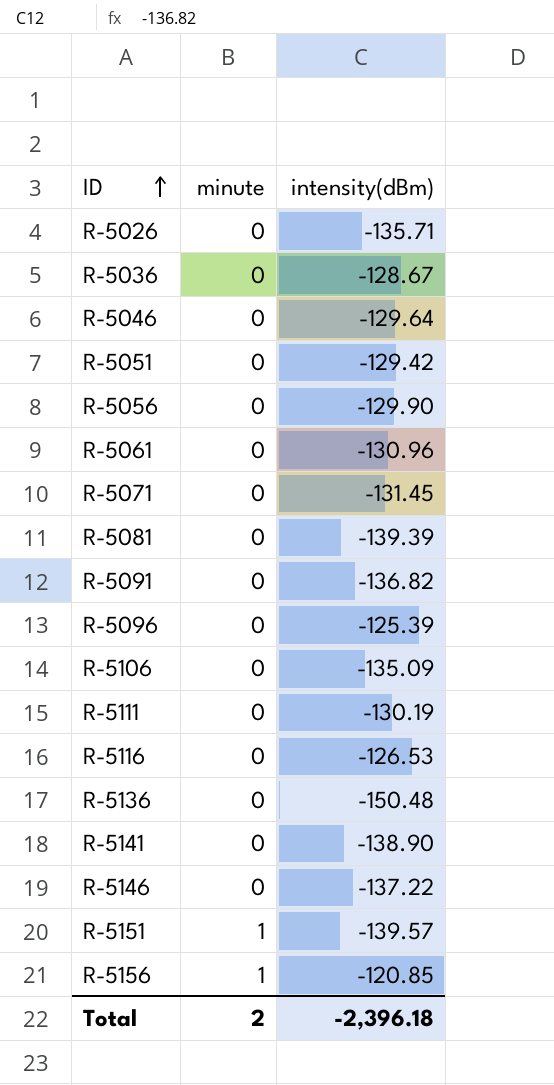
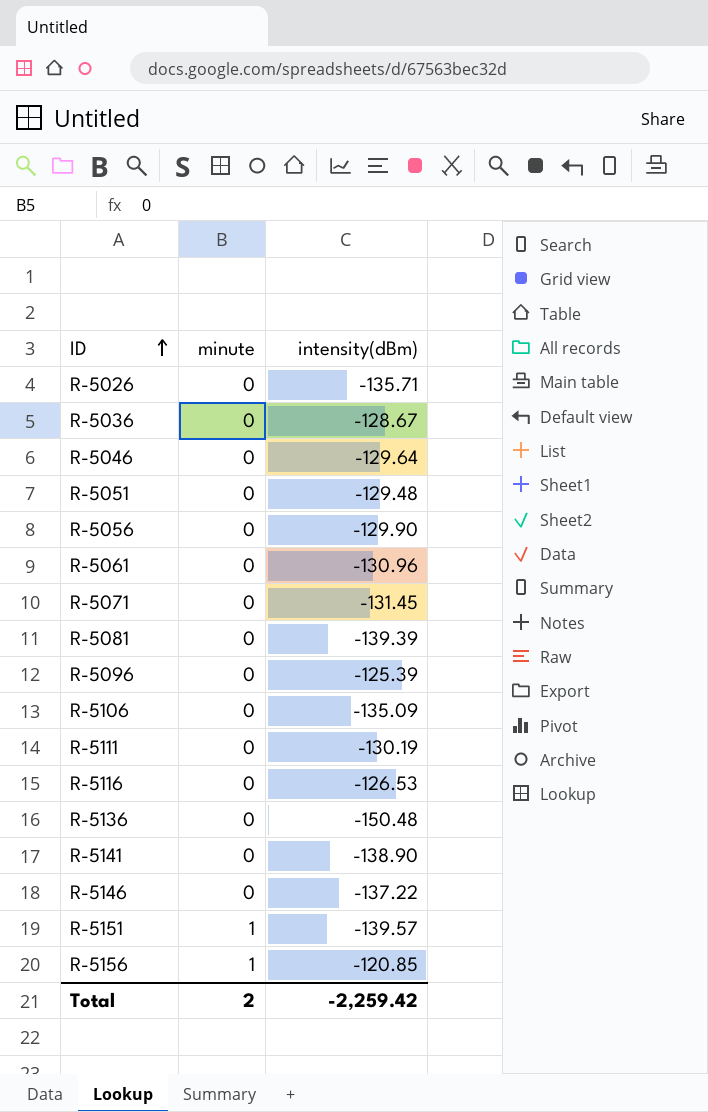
row R-5091: 0 | -136.82 -> none
R-5051 | intensity(dBm): -129.42 -> -129.48
Total | intensity(dBm): -2,396.18 -> -2,259.42

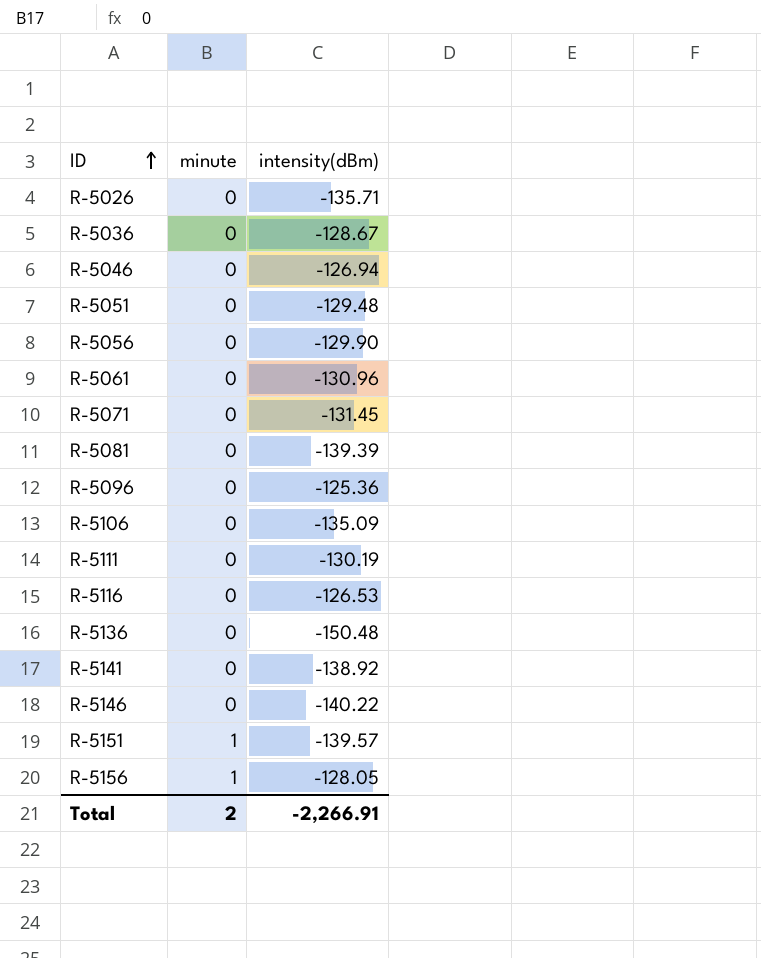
R-5046 | intensity(dBm): -129.64 -> -126.94
R-5096 | intensity(dBm): -125.39 -> -125.36
R-5141 | intensity(dBm): -138.90 -> -138.92
R-5146 | intensity(dBm): -137.22 -> -140.22
R-5156 | intensity(dBm): -120.85 -> -128.05
Total | intensity(dBm): -2,259.42 -> -2,266.91

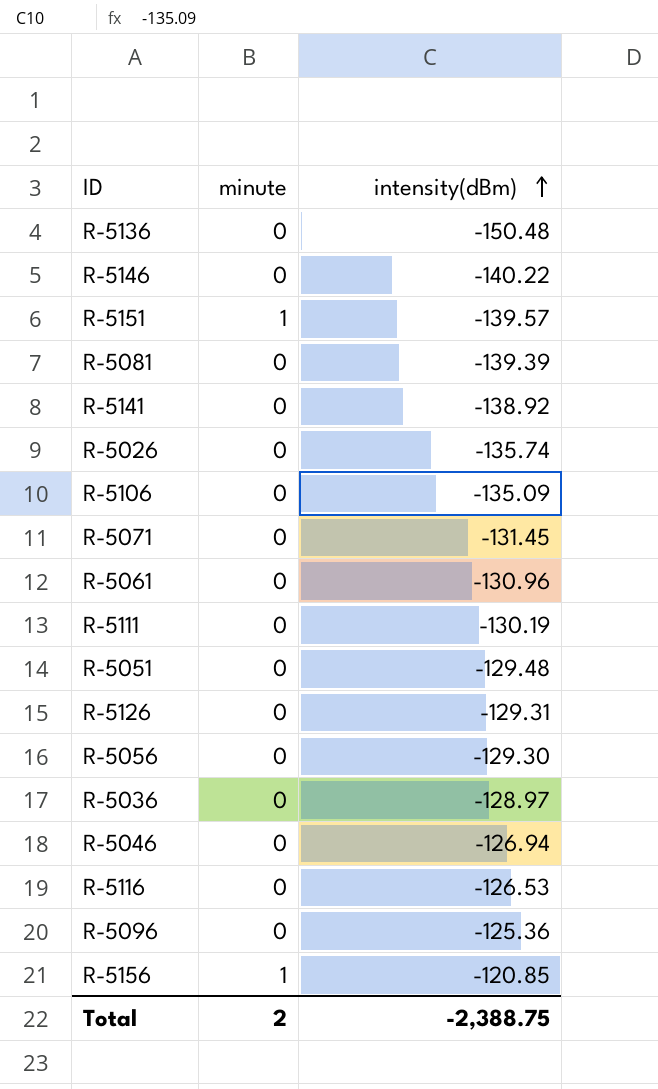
row order: ID ascending -> intensity(dBm) ascending
R-5026 | intensity(dBm): -135.71 -> -135.74
row R-5126: none -> 0 | -129.31
R-5056 | intensity(dBm): -129.90 -> -129.30
R-5036 | intensity(dBm): -128.67 -> -128.97
R-5156 | intensity(dBm): -128.05 -> -120.85
Total | intensity(dBm): -2,266.91 -> -2,388.75

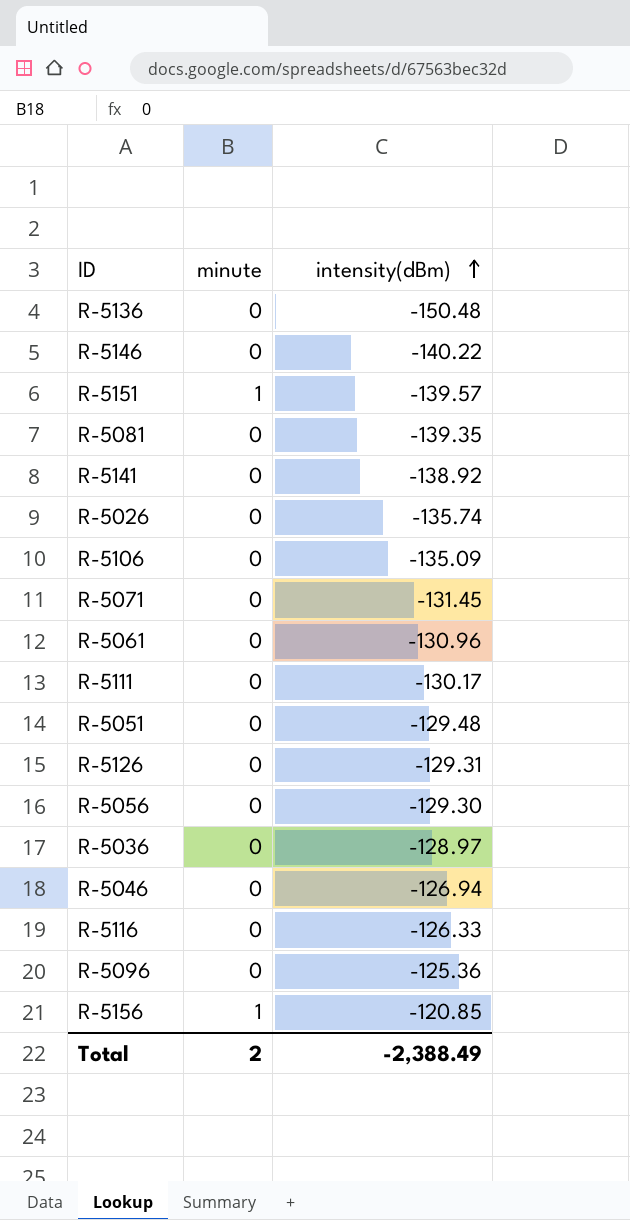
R-5081 | intensity(dBm): -139.39 -> -139.35
R-5111 | intensity(dBm): -130.19 -> -130.17
R-5116 | intensity(dBm): -126.53 -> -126.33
Total | intensity(dBm): -2,388.75 -> -2,388.49

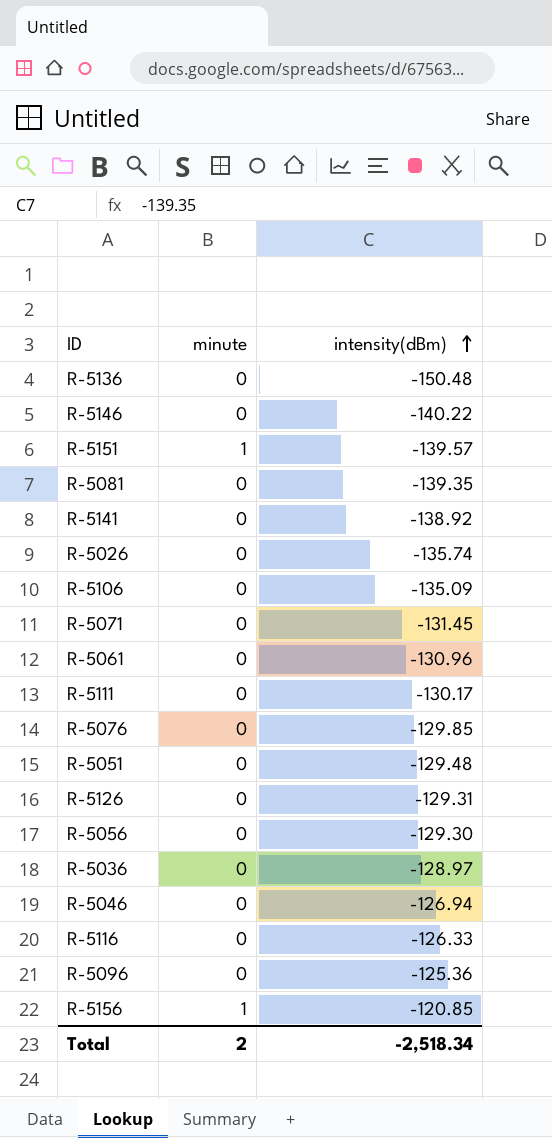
row R-5076: none -> 0 | -129.85
Total | intensity(dBm): -2,388.49 -> -2,518.34

